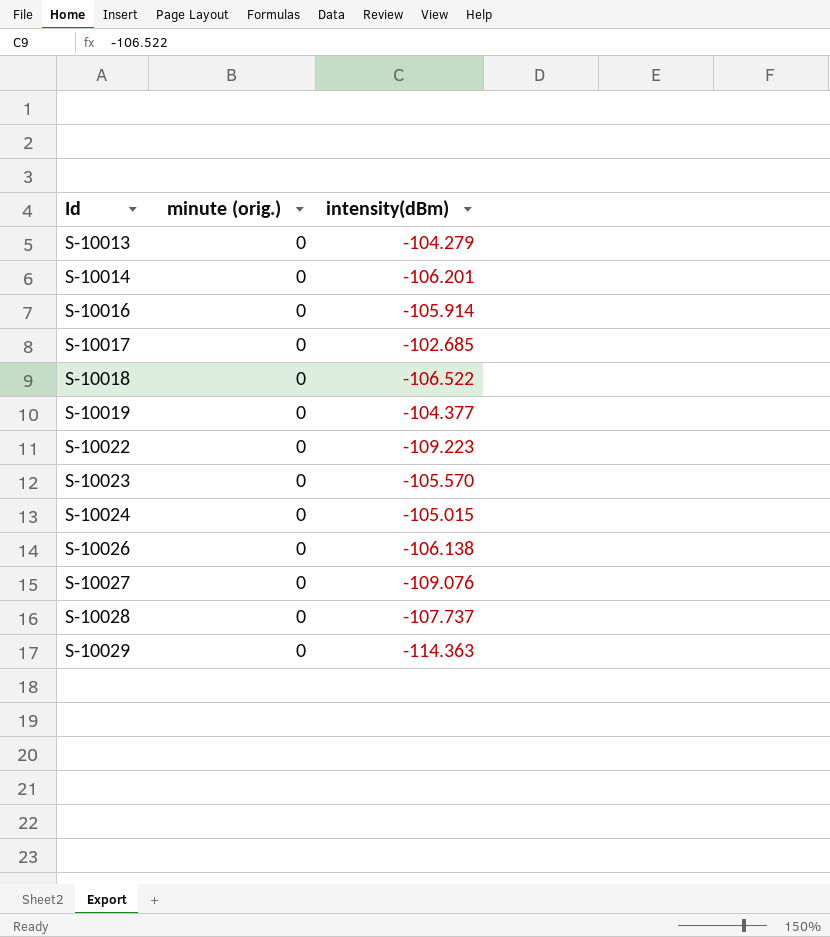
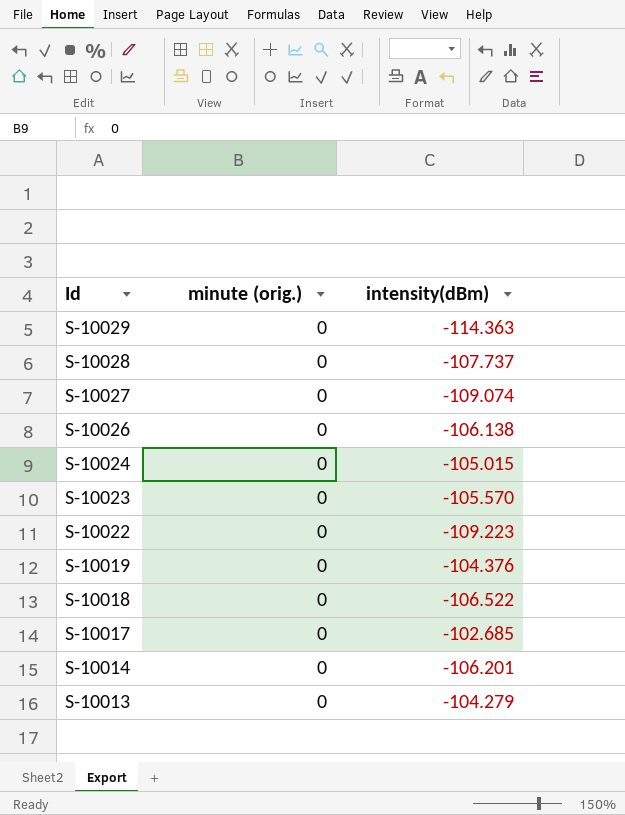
row order: Id ascending -> Id descending
row S-10016: 0 | -105.914 -> none
S-10027 | intensity(dBm): -109.076 -> -109.074
S-10019 | intensity(dBm): -104.377 -> -104.376

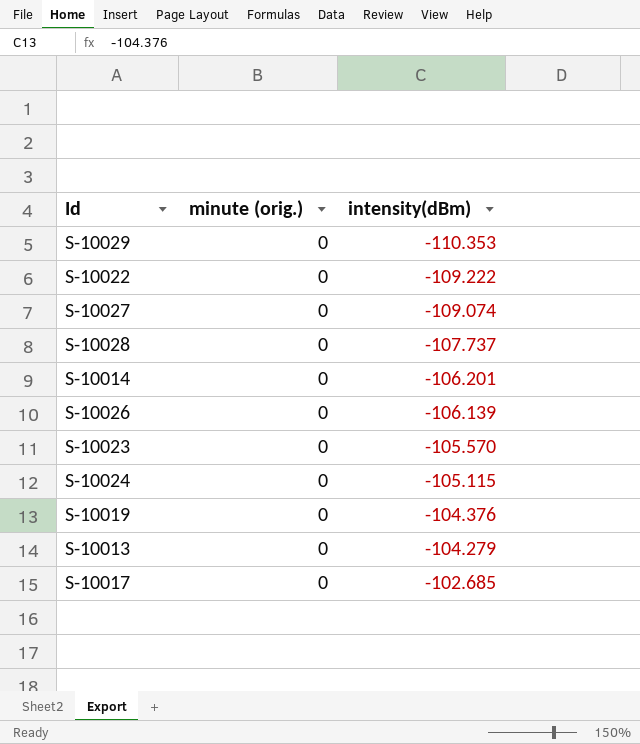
row order: Id descending -> intensity(dBm) ascending
row S-10018: 0 | -106.522 -> none
S-10029 | intensity(dBm): -114.363 -> -110.353
S-10022 | intensity(dBm): -109.223 -> -109.222
S-10026 | intensity(dBm): -106.138 -> -106.139
S-10024 | intensity(dBm): -105.015 -> -105.115

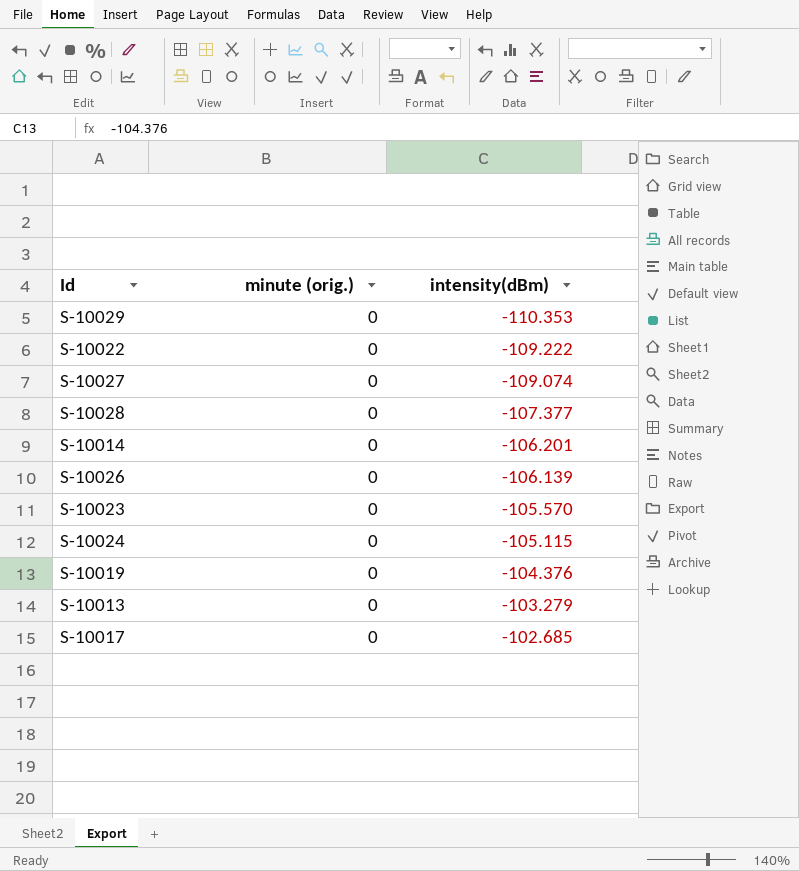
S-10028 | intensity(dBm): -107.737 -> -107.377
S-10013 | intensity(dBm): -104.279 -> -103.279

